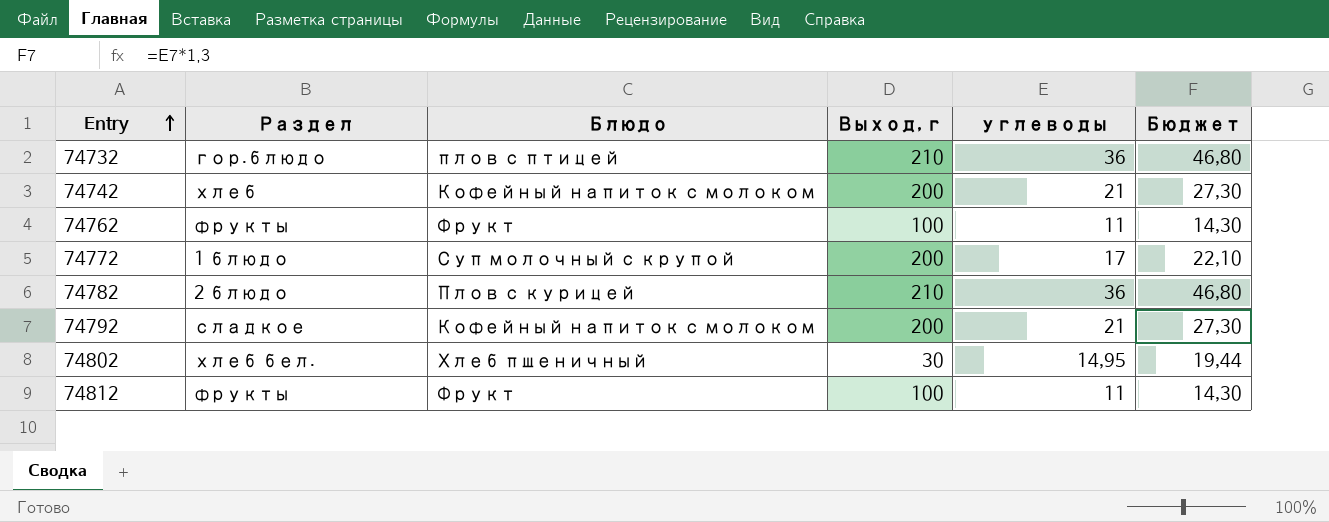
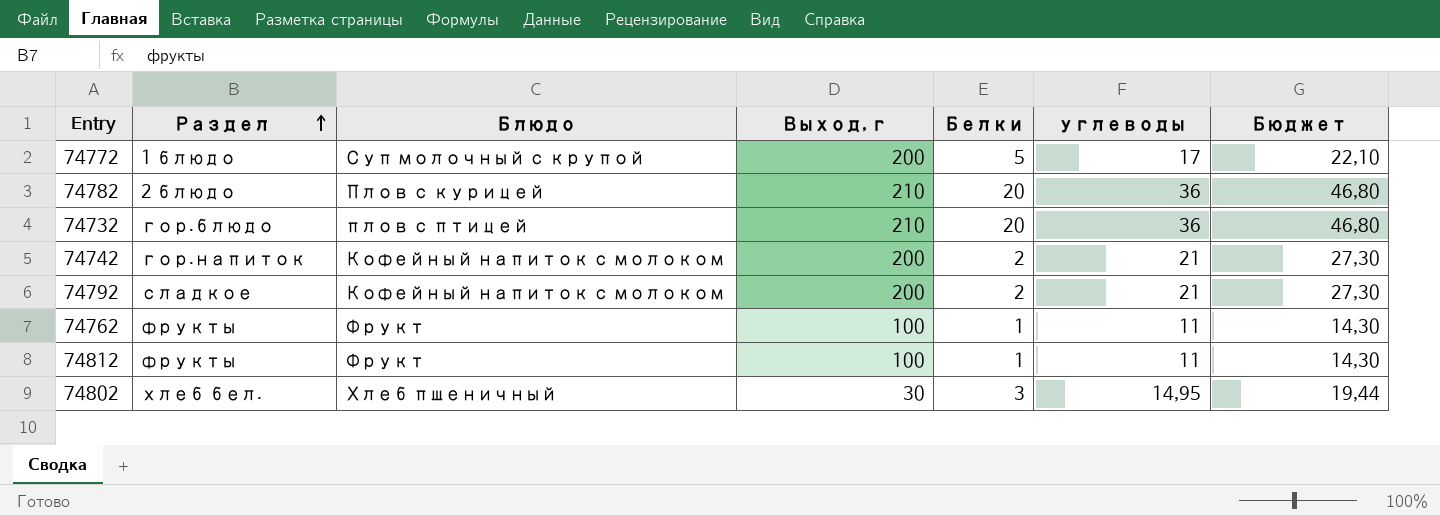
row order: Entry ascending -> Раздел ascending
column Белки | position: none -> 5
74742 | Раздел: хлеб -> гор.напиток

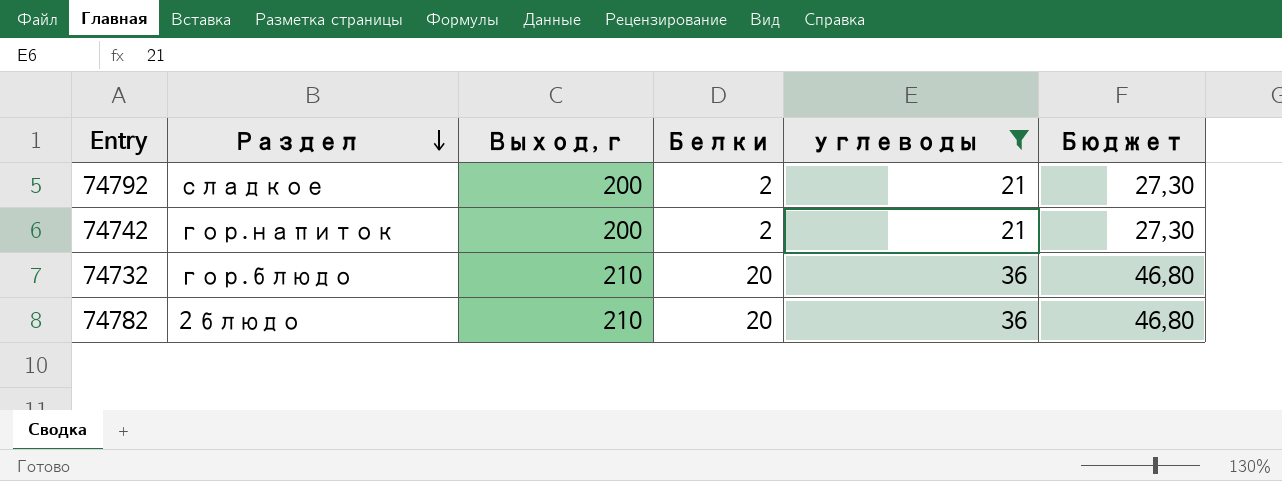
filter: none -> углеводы >= 21
row order: Раздел ascending -> Раздел descending
column Блюдо | position: 3 -> none

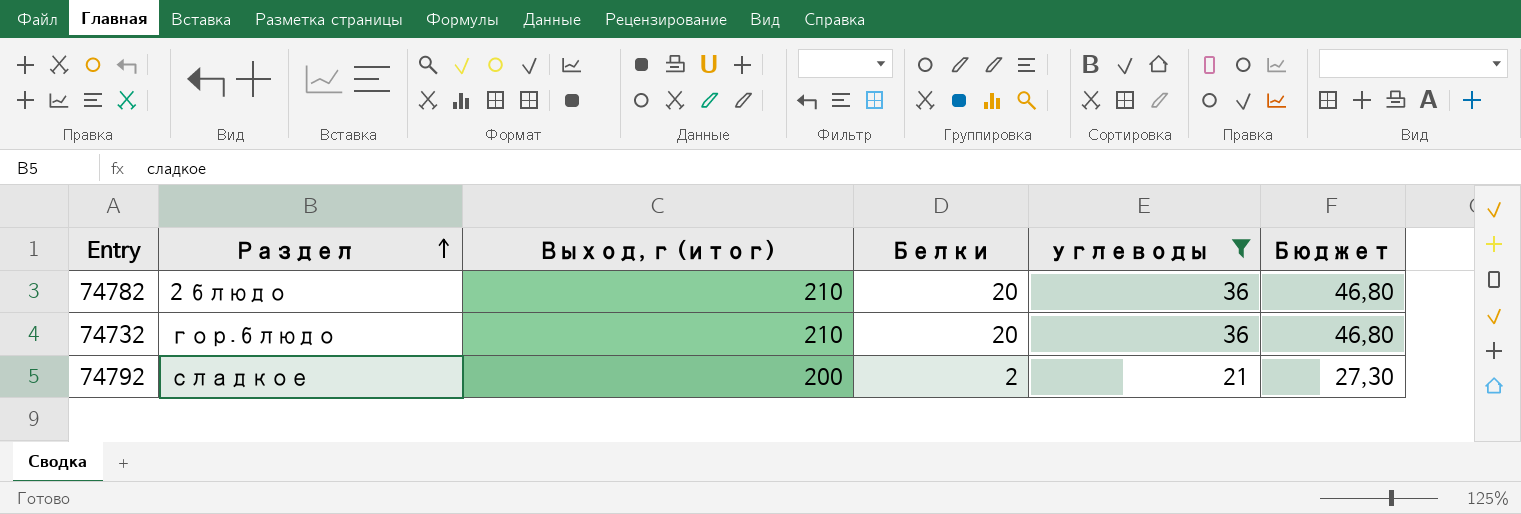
row order: Раздел descending -> Раздел ascending
column name: Выход, г -> Выход, г (итог)
row 74742: гор.напиток | 200 | 2 | 21 | 27,30 -> none

